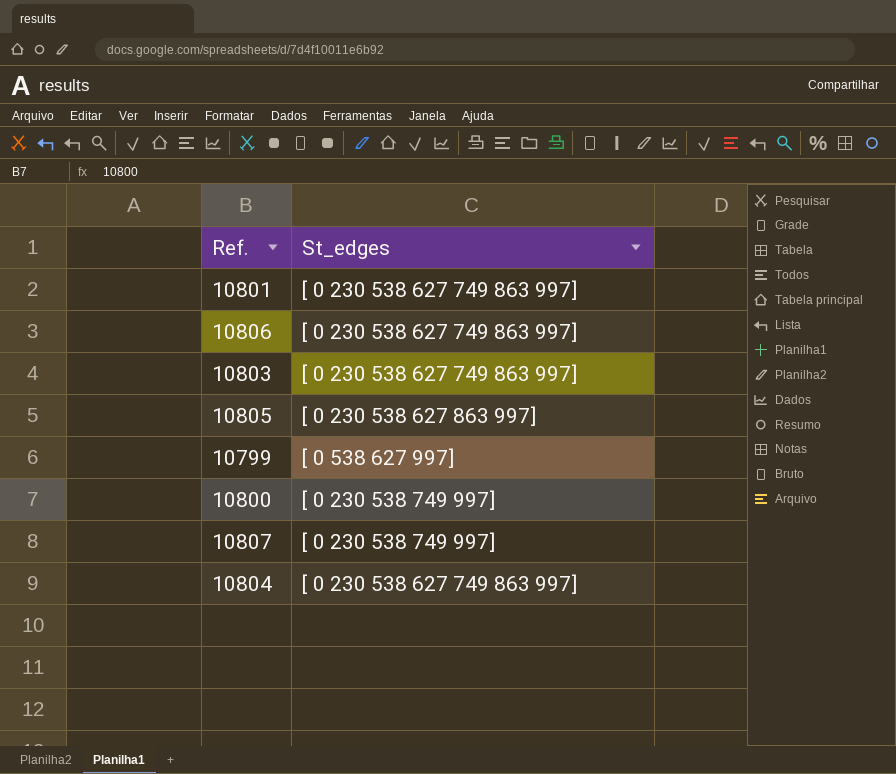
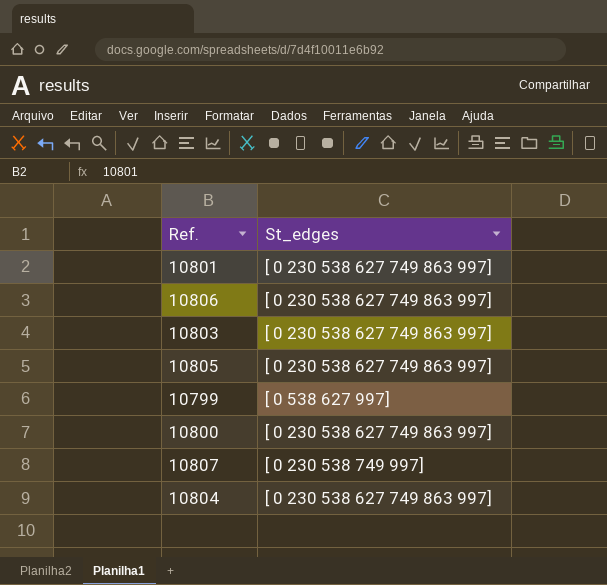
10805 | St_edges: [ 0 230 538 627 863 997] -> [ 0 230 538 627 749 863 997]
10800 | St_edges: [ 0 230 538 749 997] -> [ 0 230 538 627 749 863 997]

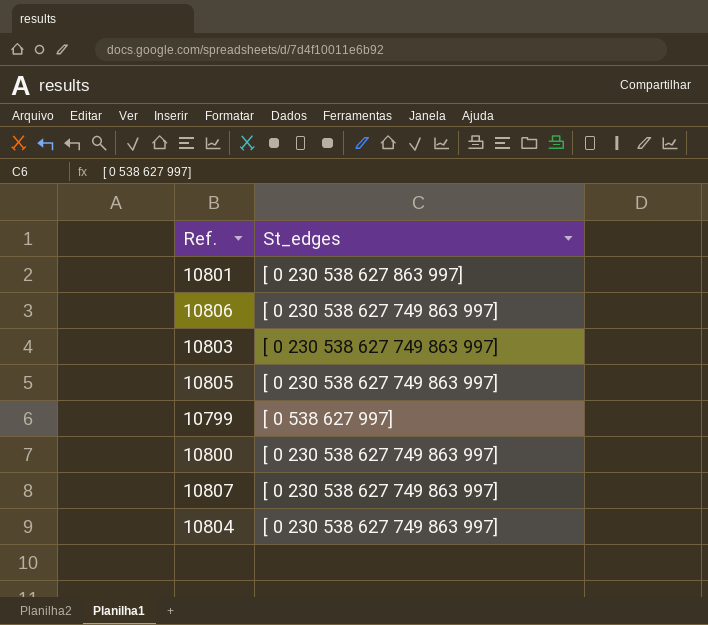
10801 | St_edges: [ 0 230 538 627 749 863 997] -> [ 0 230 538 627 863 997]
10807 | St_edges: [ 0 230 538 749 997] -> [ 0 230 538 627 749 863 997]

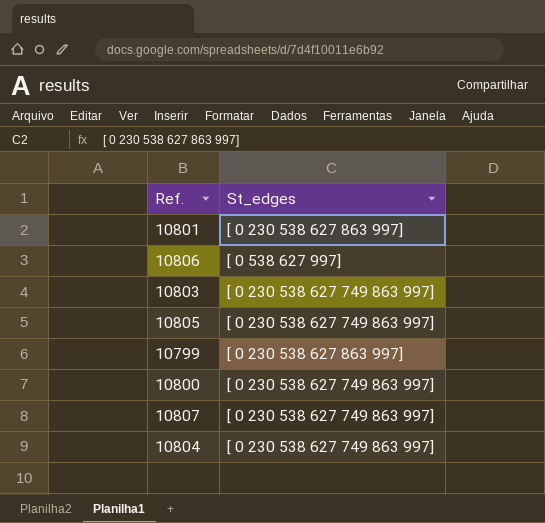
10806 | St_edges: [ 0 230 538 627 749 863 997] -> [ 0 538 627 997]
10799 | St_edges: [ 0 538 627 997] -> [ 0 230 538 627 863 997]

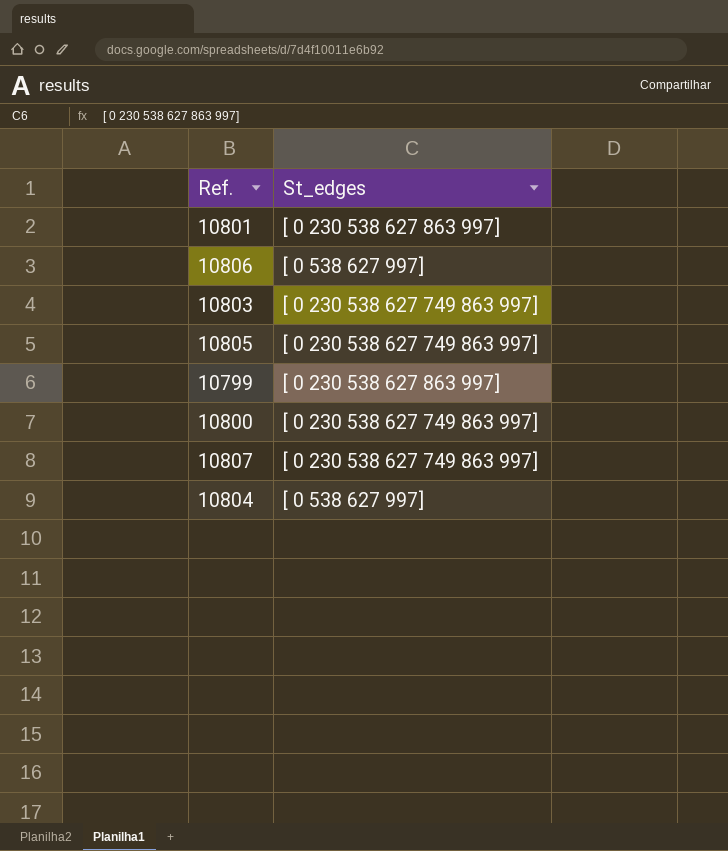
10804 | St_edges: [ 0 230 538 627 749 863 997] -> [ 0 538 627 997]

